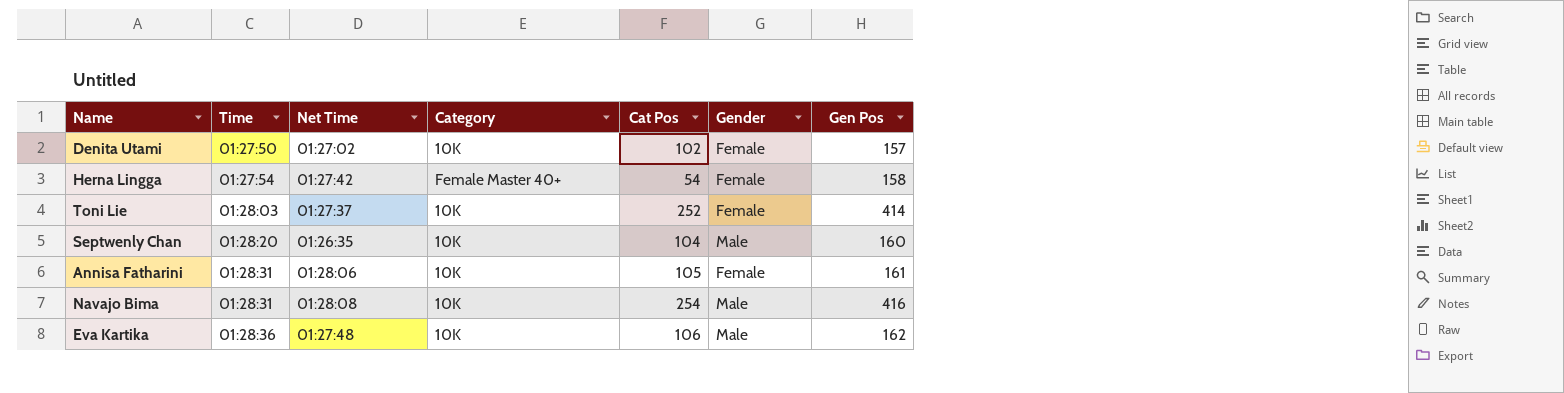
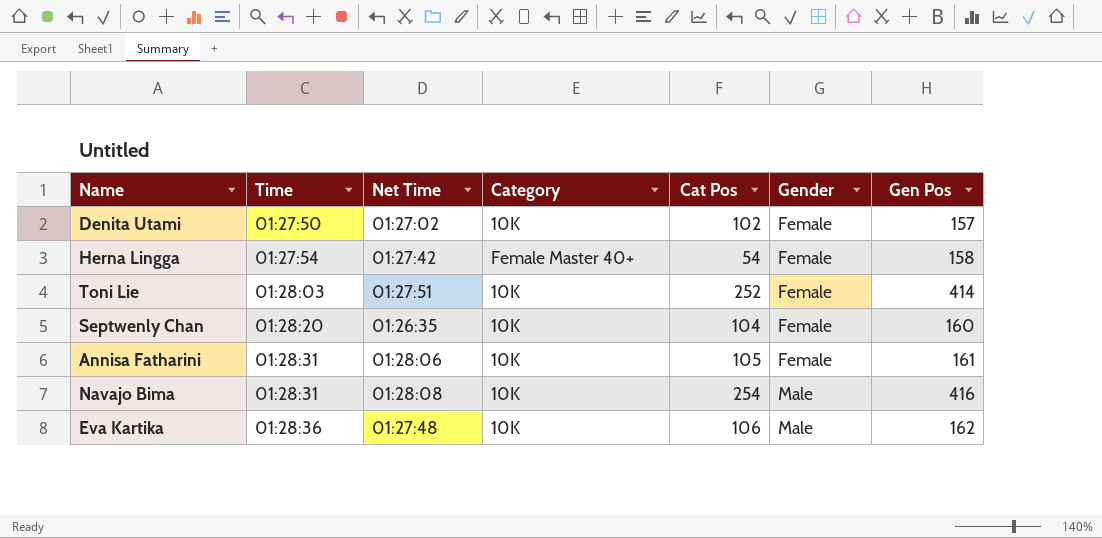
Toni Lie | Net Time: 01:27:37 -> 01:27:51
Septwenly Chan | Gender: Male -> Female

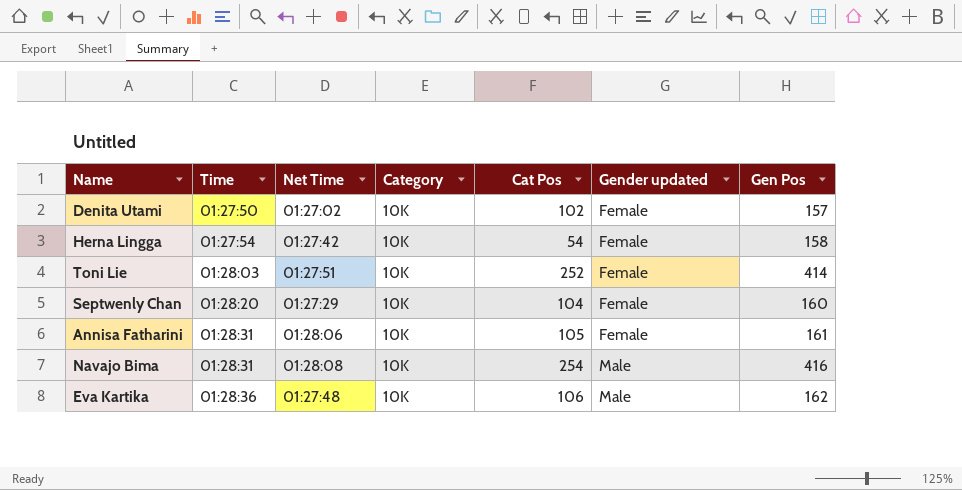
column name: Gender -> Gender updated
Herna Lingga | Category: Female Master 40+ -> 10K
Septwenly Chan | Net Time: 01:26:35 -> 01:27:29

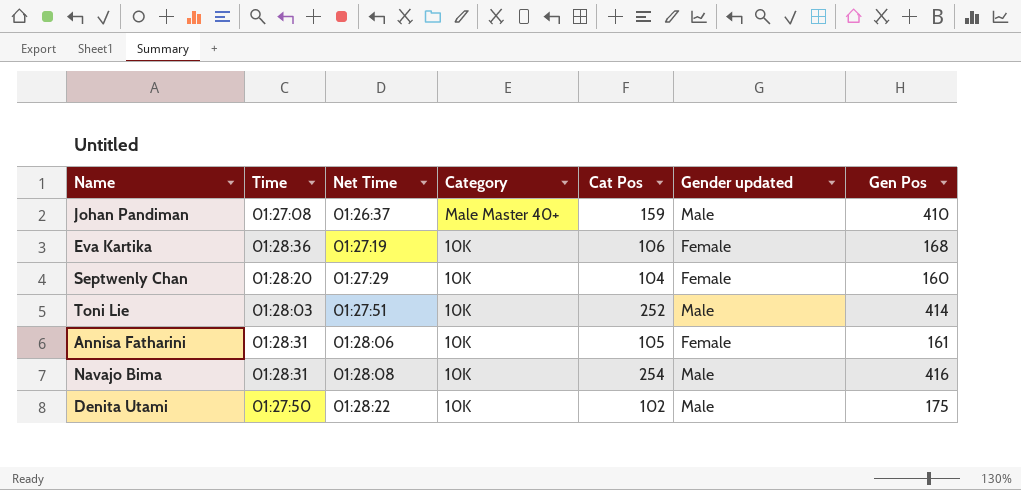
row order: Time ascending -> Net Time ascending
row Herna Lingga: 01:27:54 | 01:27:42 | 10K | 54 | Female | 158 -> none
row Johan Pandiman: none -> 01:27:08 | 01:26:37 | Male Master 40+ | 159 | Male | 410
Eva Kartika | Net Time: 01:27:48 -> 01:27:19
Eva Kartika | Gender updated: Male -> Female
Eva Kartika | Gen Pos: 162 -> 168
Toni Lie | Gender updated: Female -> Male
Denita Utami | Net Time: 01:27:02 -> 01:28:22
Denita Utami | Gender updated: Female -> Male
Denita Utami | Gen Pos: 157 -> 175

